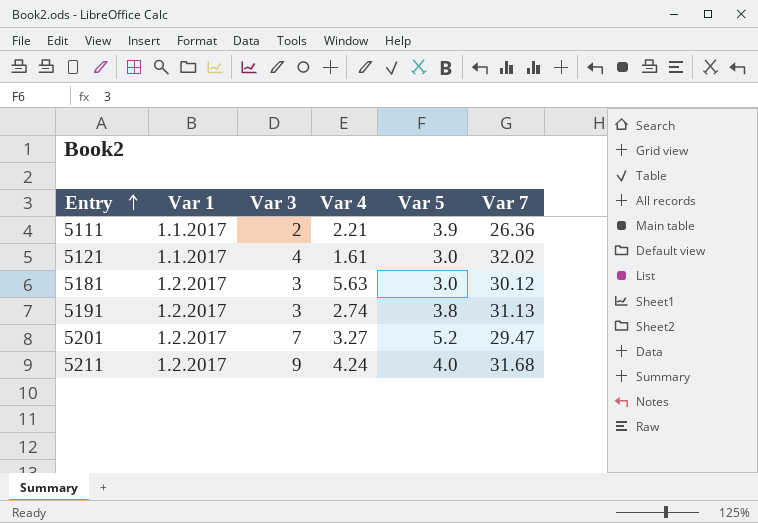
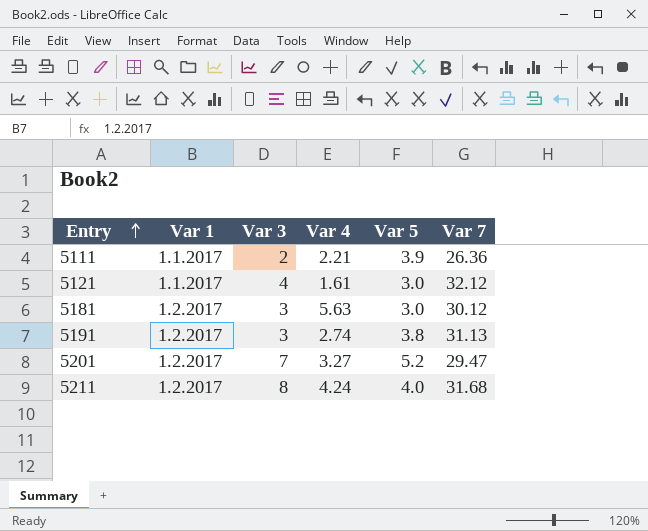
5121 | Var 7: 32.02 -> 32.12
5211 | Var 3: 9 -> 8

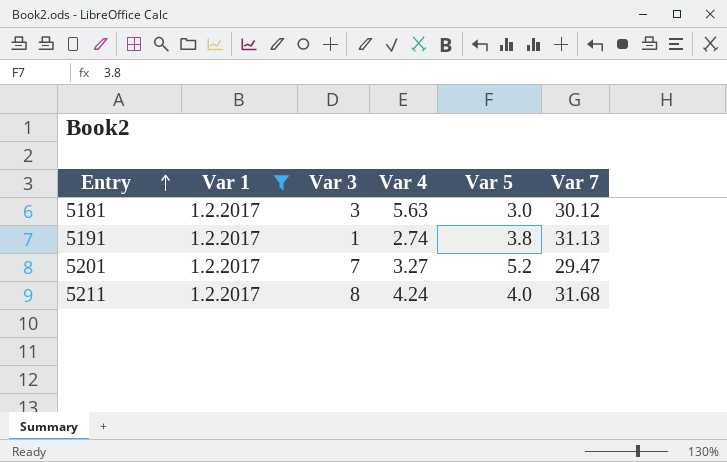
filter: none -> Var 1 = 1.2.2017
5191 | Var 3: 3 -> 1

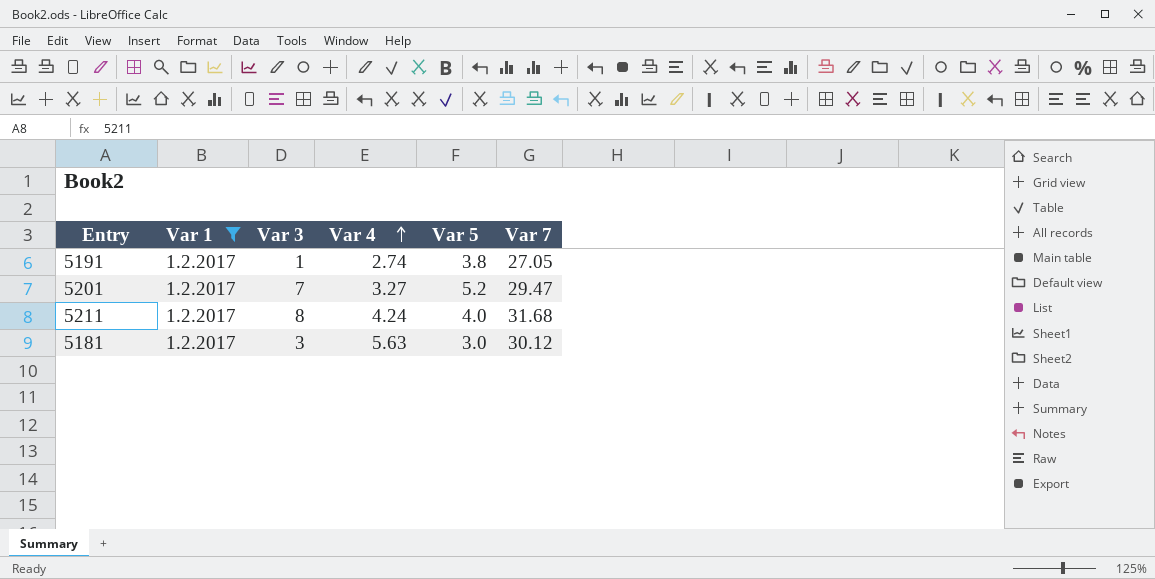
row order: Entry ascending -> Var 4 ascending
5191 | Var 7: 31.13 -> 27.05

